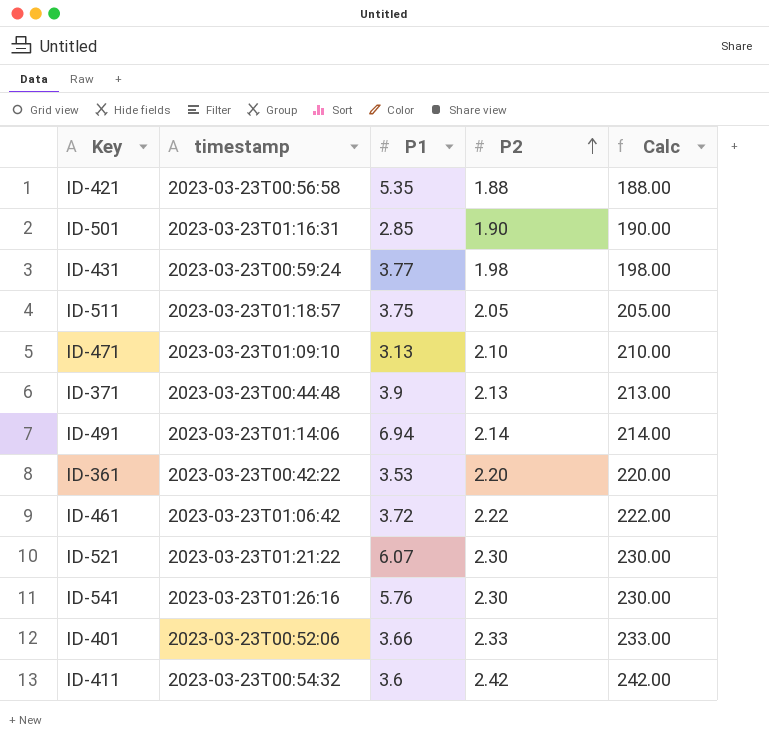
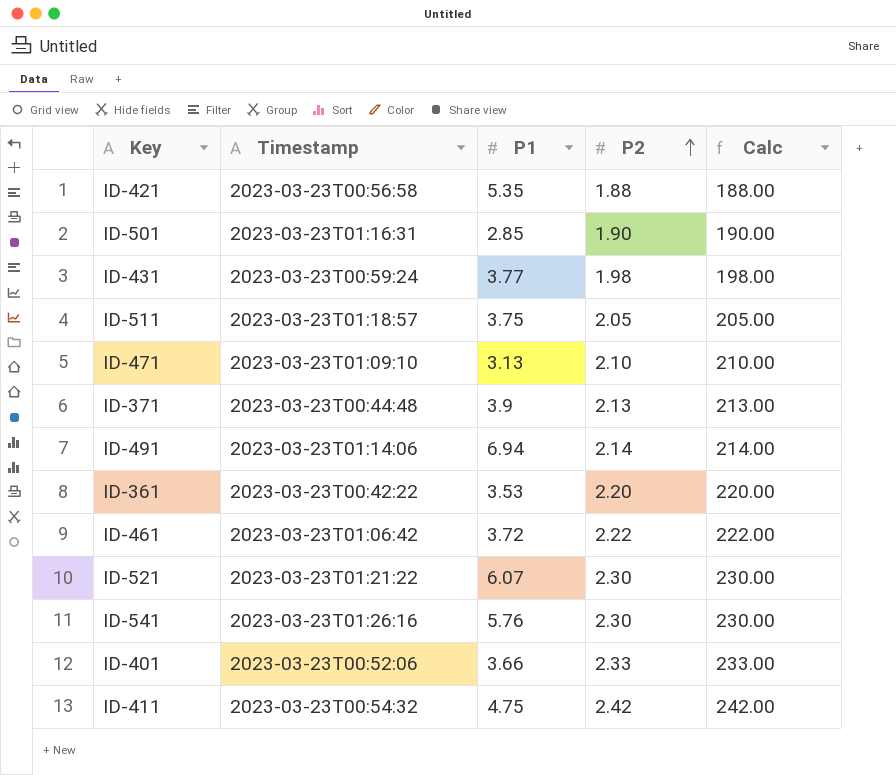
column name: timestamp -> Timestamp
ID-411 | P1: 3.6 -> 4.75

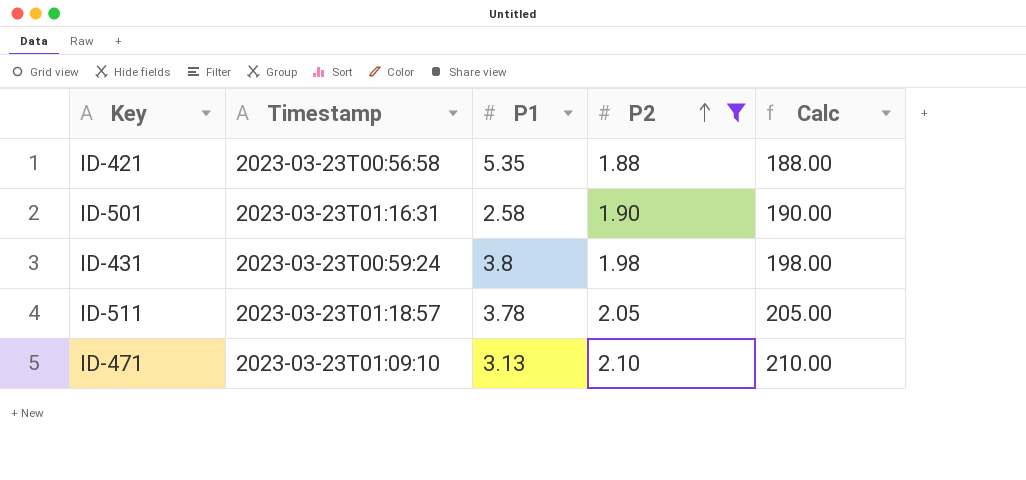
filter: none -> P2 <= 2.10
ID-501 | P1: 2.85 -> 2.58
ID-431 | P1: 3.77 -> 3.8
ID-511 | P1: 3.75 -> 3.78

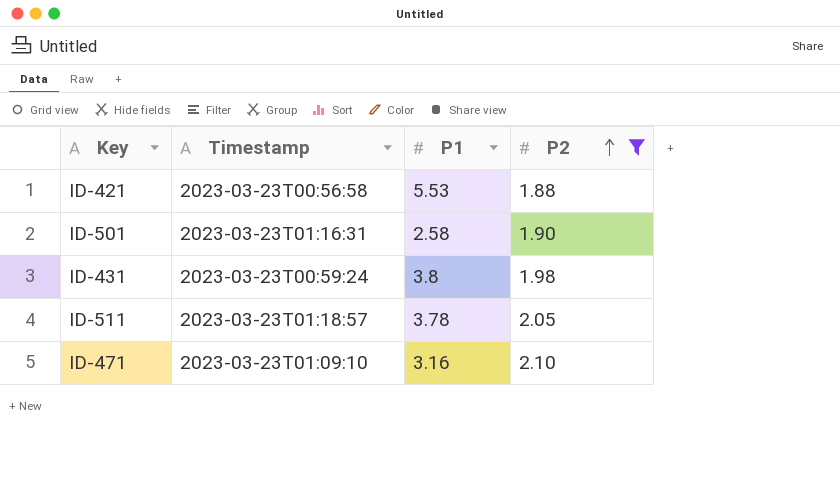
column Calc | formula: [P2] * 100 -> none
ID-421 | P1: 5.35 -> 5.53
ID-471 | P1: 3.13 -> 3.16

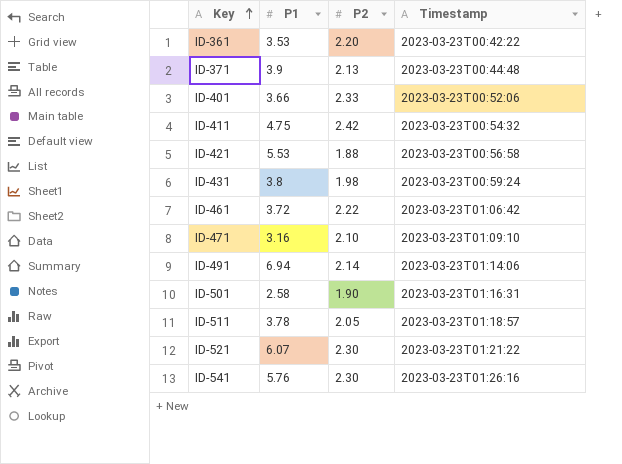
filter: P2 <= 2.10 -> none
row order: P2 ascending -> Key ascending
column Timestamp | position: 2 -> 4

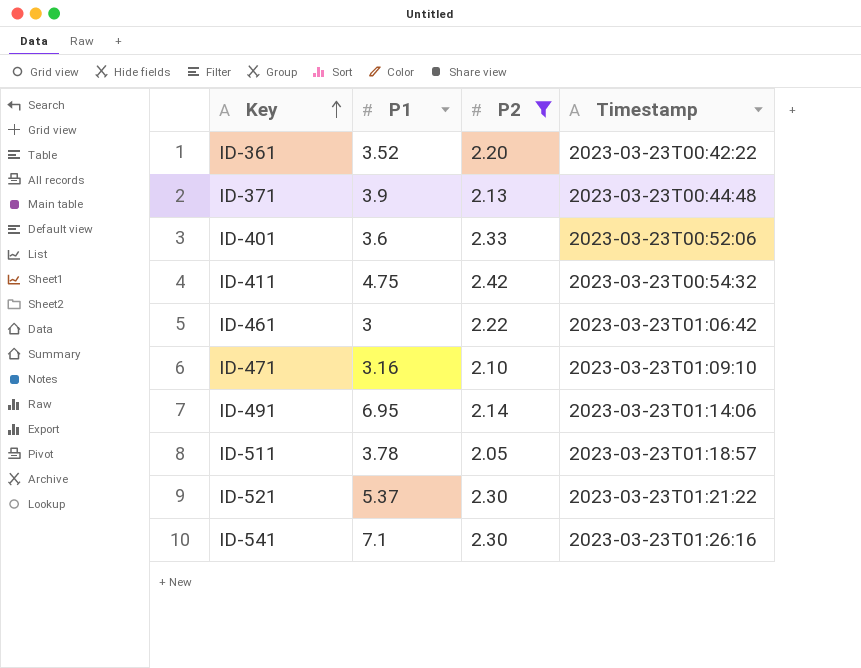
filter: none -> P2 >= 2.05
ID-361 | P1: 3.53 -> 3.52
ID-401 | P1: 3.66 -> 3.6
ID-461 | P1: 3.72 -> 3
ID-491 | P1: 6.94 -> 6.95
ID-521 | P1: 6.07 -> 5.37
ID-541 | P1: 5.76 -> 7.1

